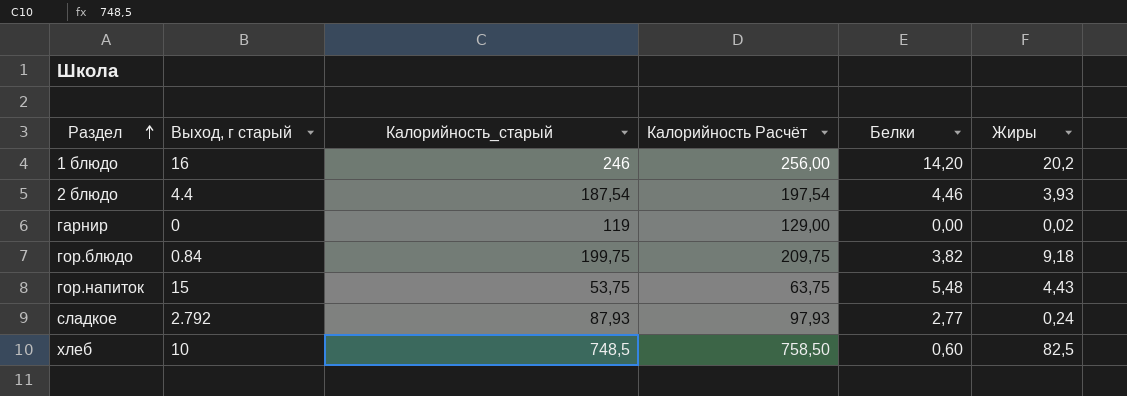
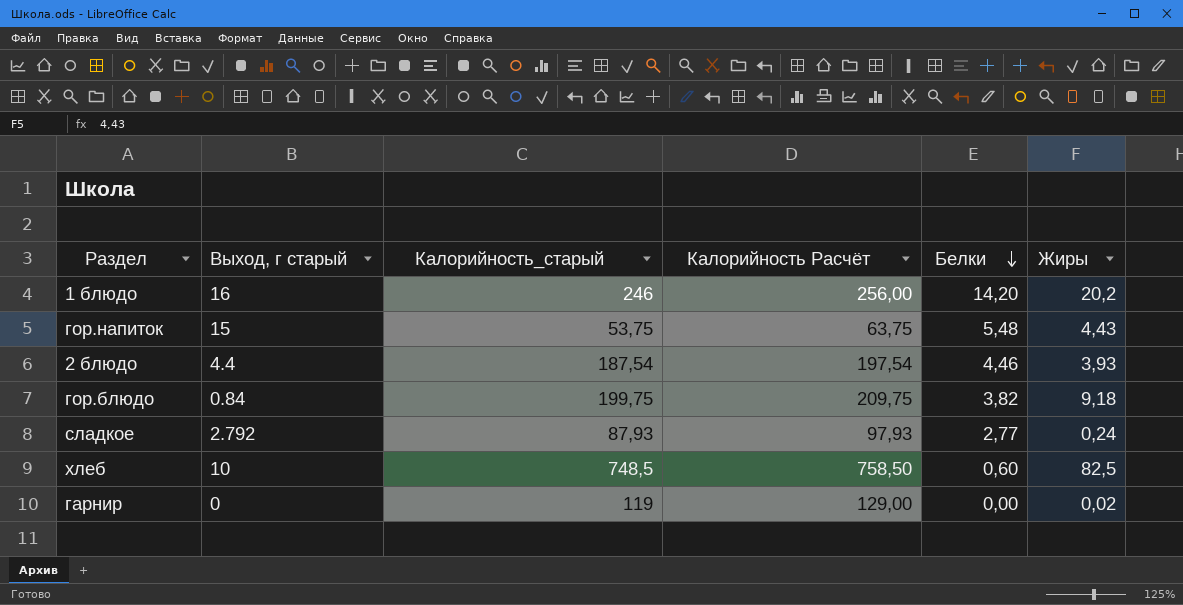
row order: Раздел ascending -> Белки descending

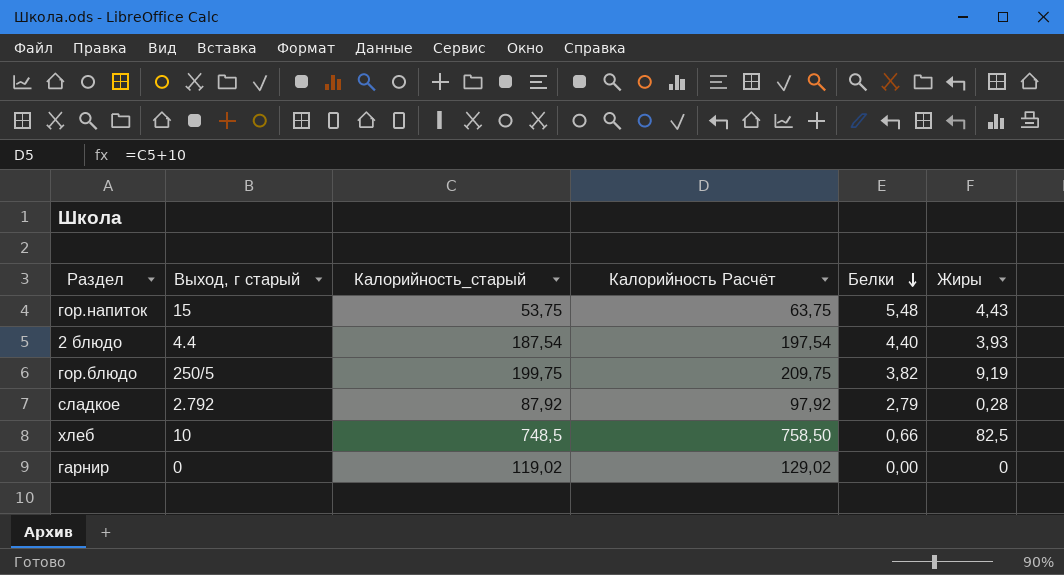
row 1 блюдо: 16 | 246 | 256,00 | 14,20 | 20,2 -> none
2 блюдо | Белки: 4,46 -> 4,40
гор.блюдо | Выход, г старый: 0.84 -> 250/5
гор.блюдо | Жиры: 9,18 -> 9,19
сладкое | Калорийность_старый: 87,93 -> 87,92
сладкое | Калорийность Расчёт: 97,93 -> 97,92
сладкое | Белки: 2,77 -> 2,79
сладкое | Жиры: 0,24 -> 0,28
хлеб | Белки: 0,60 -> 0,66
гарнир | Калорийность_старый: 119 -> 119,02
гарнир | Калорийность Расчёт: 129,00 -> 129,02
гарнир | Жиры: 0,02 -> 0

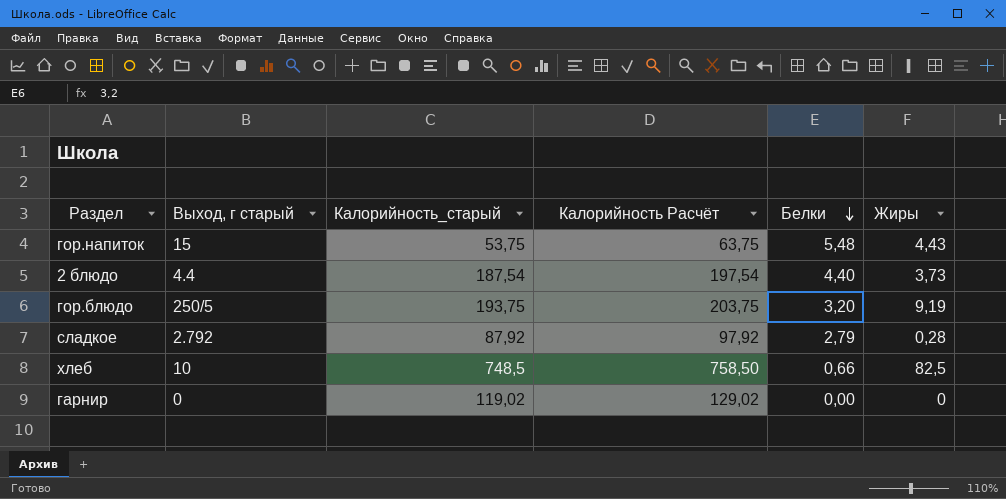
2 блюдо | Жиры: 3,93 -> 3,73
гор.блюдо | Калорийность_старый: 199,75 -> 193,75
гор.блюдо | Калорийность Расчёт: 209,75 -> 203,75
гор.блюдо | Белки: 3,82 -> 3,20

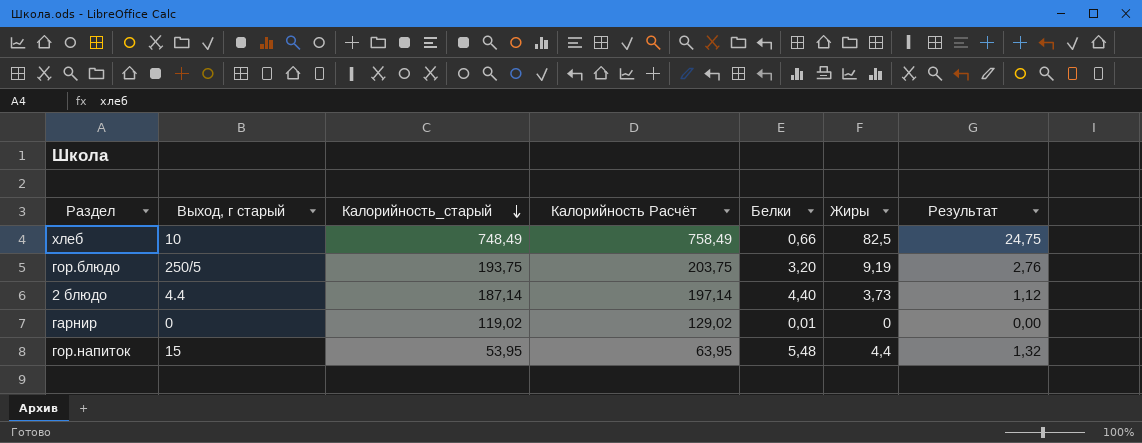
row order: Белки descending -> Калорийность_старый descending
column Результат | formula: none -> [Жиры] * 0,3
row сладкое: 2.792 | 87,92 | 97,92 | 2,79 | 0,28 -> none
хлеб | Калорийность_старый: 748,5 -> 748,49
хлеб | Калорийность Расчёт: 758,50 -> 758,49
2 блюдо | Калорийность_старый: 187,54 -> 187,14
2 блюдо | Калорийность Расчёт: 197,54 -> 197,14
гарнир | Белки: 0,00 -> 0,01
гор.напиток | Калорийность_старый: 53,75 -> 53,95
гор.напиток | Калорийность Расчёт: 63,75 -> 63,95
гор.напиток | Жиры: 4,43 -> 4,4

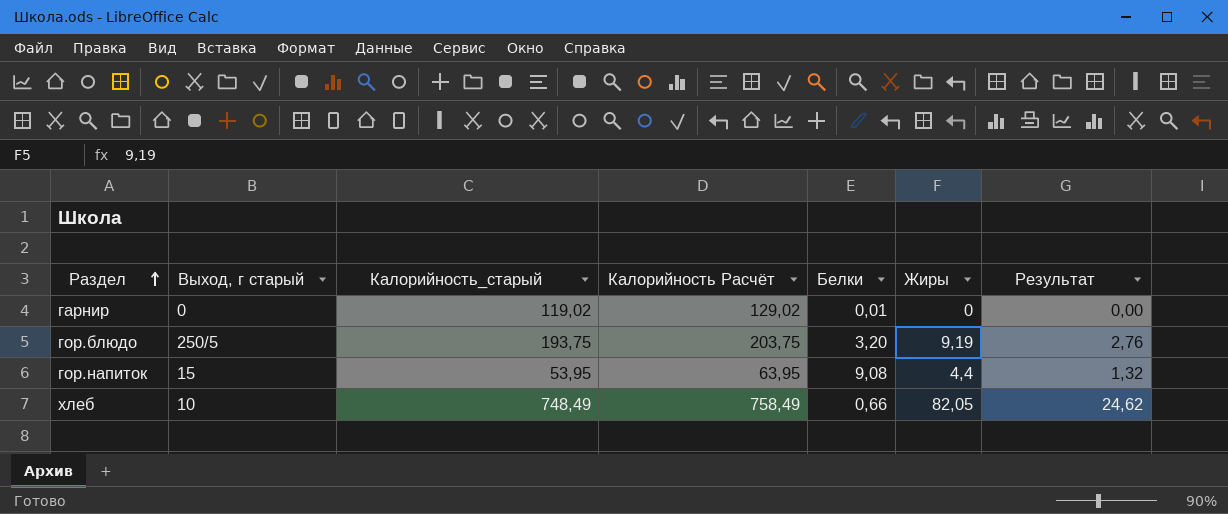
row order: Калорийность_старый descending -> Раздел ascending
row 2 блюдо: 4.4 | 187,14 | 197,14 | 4,40 | 3,73 | 1,12 -> none
гор.напиток | Белки: 5,48 -> 9,08
хлеб | Жиры: 82,5 -> 82,05
хлеб | Результат: 24,75 -> 24,62

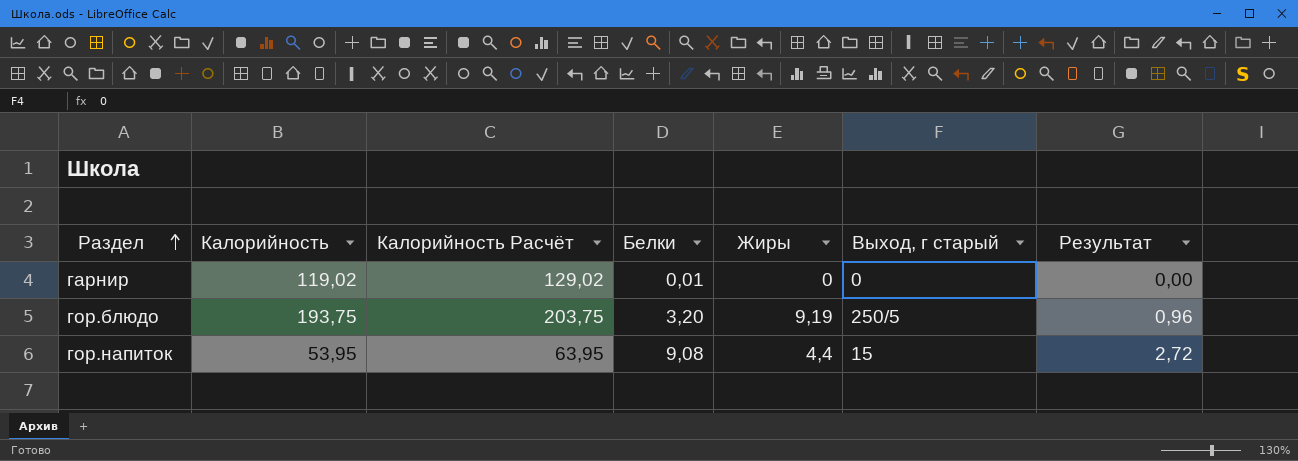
column name: Калорийность_старый -> Калорийность
column Выход, г старый | position: 2 -> 6
column Результат | formula: [Жиры] * 0,3 -> [Белки] * 0,3
row хлеб: 10 | 748,49 | 758,49 | 0,66 | 82,05 | 24,62 -> none

